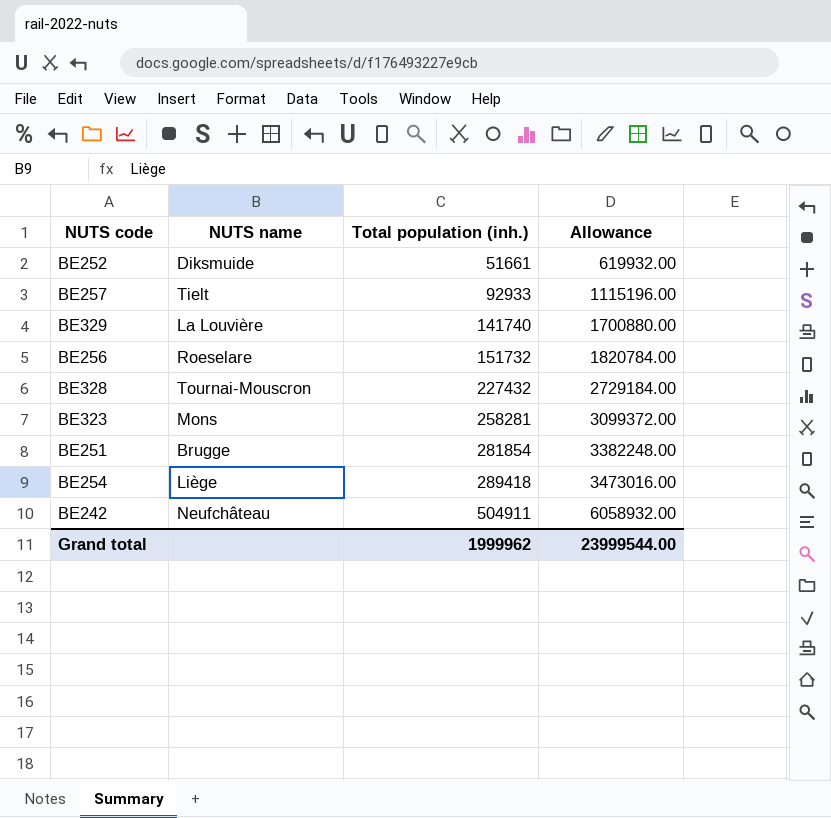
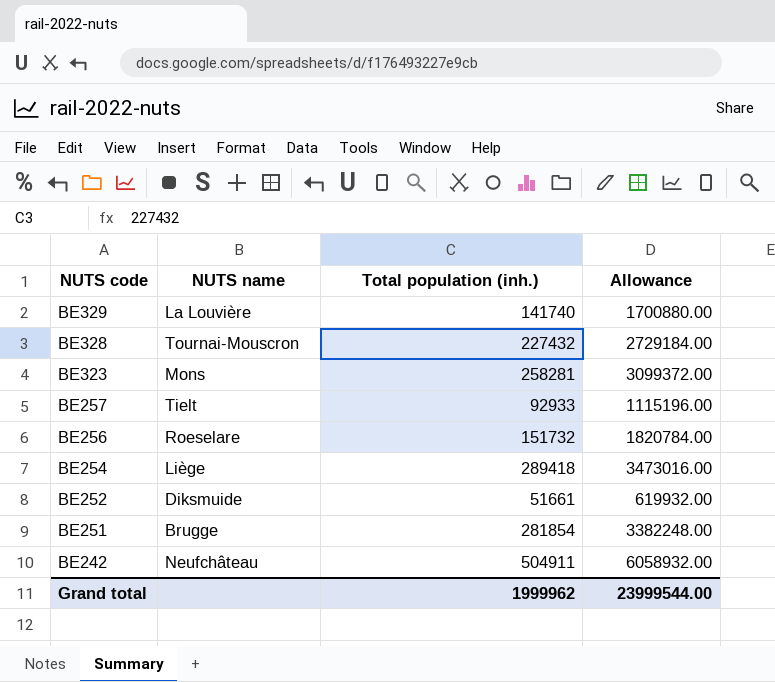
row order: Total population (inh.) ascending -> NUTS code descending

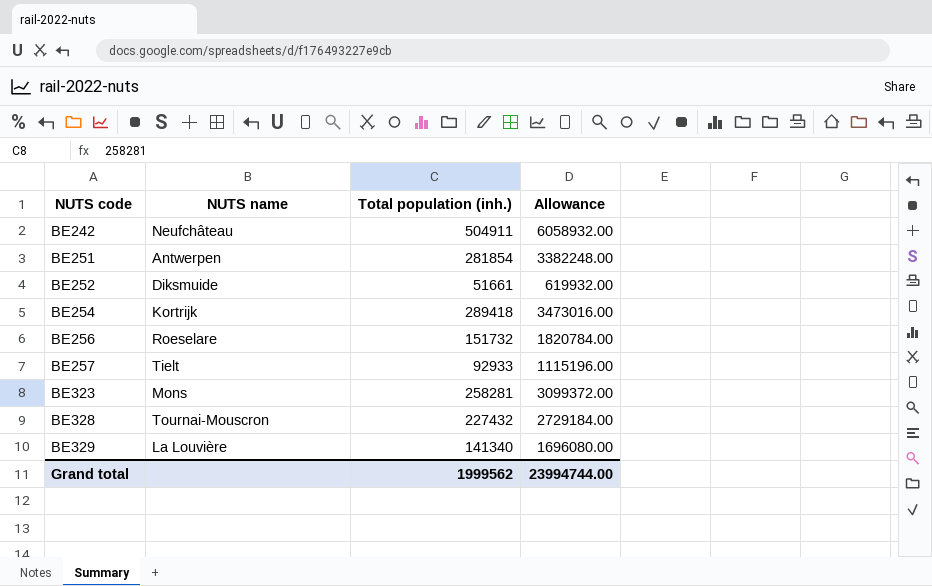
row order: NUTS code descending -> NUTS code ascending
BE251 | NUTS name: Brugge -> Antwerpen
BE254 | NUTS name: Liège -> Kortrijk
BE329 | Total population (inh.): 141740 -> 141340
BE329 | Allowance: 1700880.00 -> 1696080.00
Grand total | Total population (inh.): 1999962 -> 1999562
Grand total | Allowance: 23999544.00 -> 23994744.00

